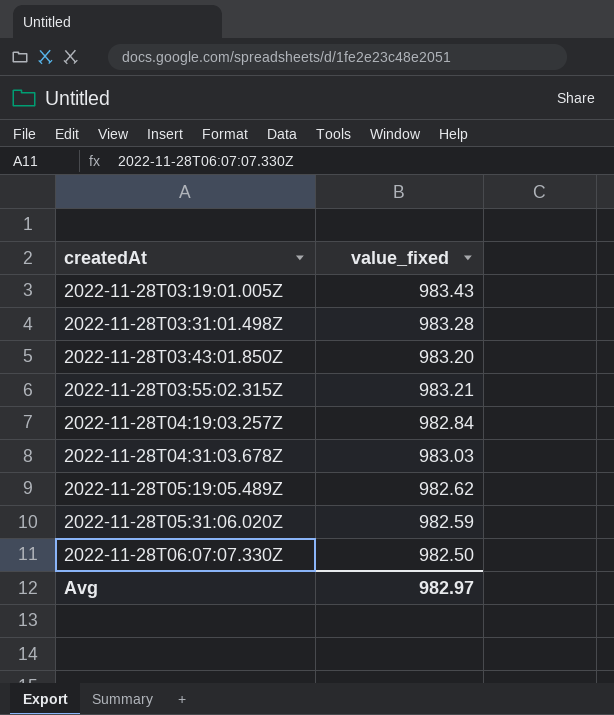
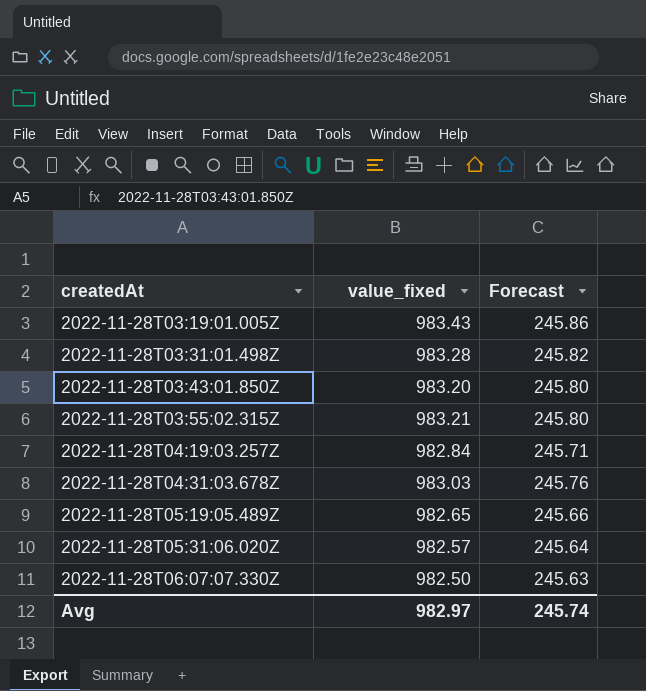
column Forecast | formula: none -> [value_fixed] * 0.25
2022-11-28T05:19:05.489Z | value_fixed: 982.62 -> 982.65
2022-11-28T05:31:06.020Z | value_fixed: 982.59 -> 982.57

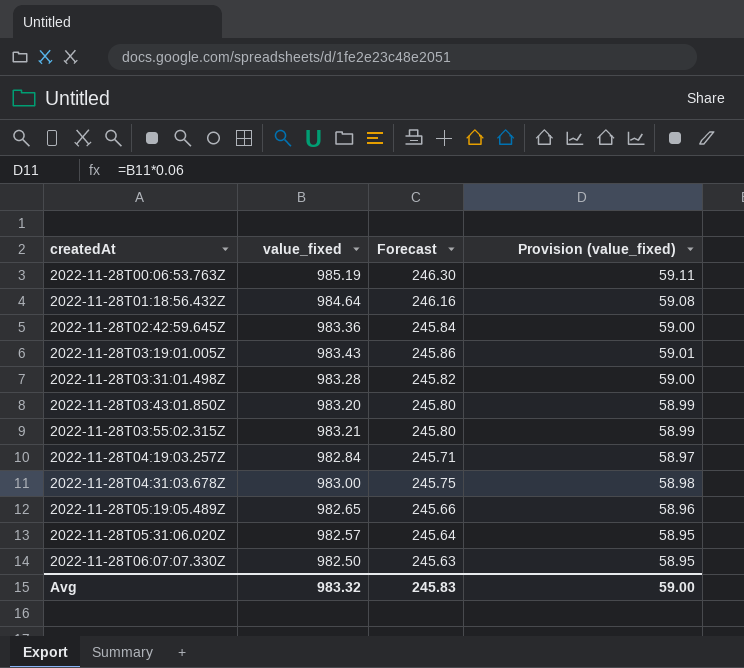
column Provision (value_fixed) | formula: none -> [value_fixed] * 0.06
row 2022-11-28T00:06:53.763Z: none -> 985.19 | 246.30 | 59.11
row 2022-11-28T01:18:56.432Z: none -> 984.64 | 246.16 | 59.08
row 2022-11-28T02:42:59.645Z: none -> 983.36 | 245.84 | 59.00
2022-11-28T04:31:03.678Z | value_fixed: 983.03 -> 983.00
2022-11-28T04:31:03.678Z | Forecast: 245.76 -> 245.75
Avg | value_fixed: 982.97 -> 983.32
Avg | Forecast: 245.74 -> 245.83

